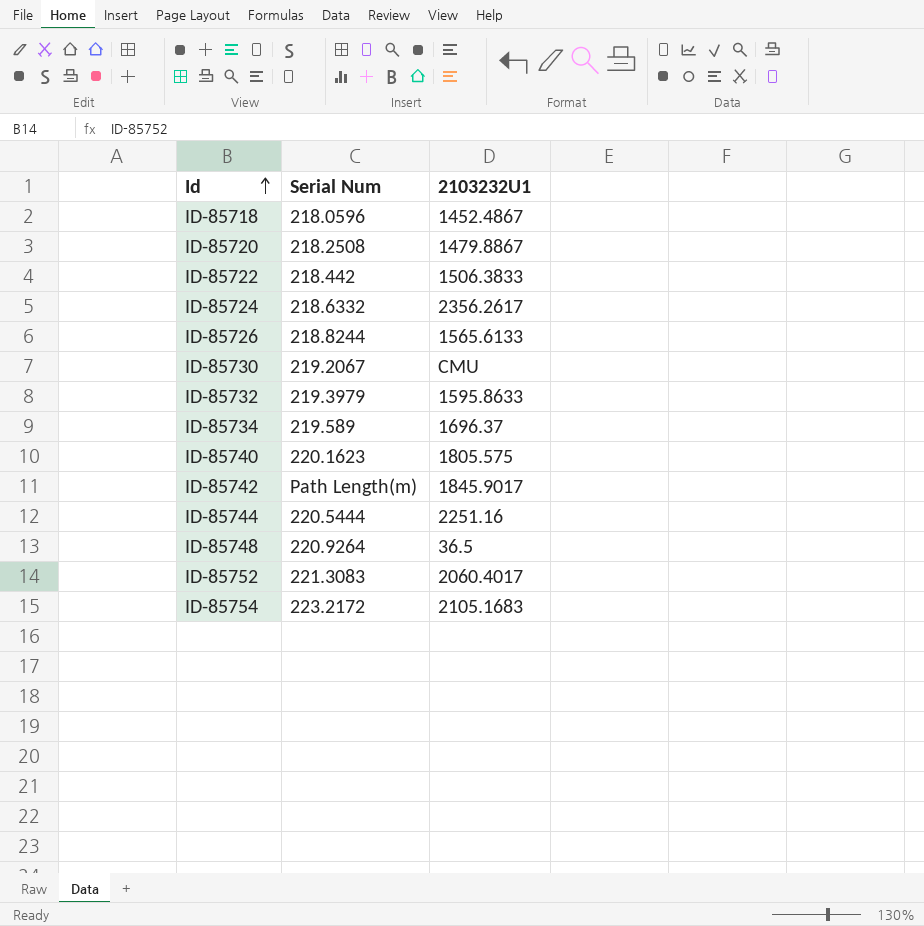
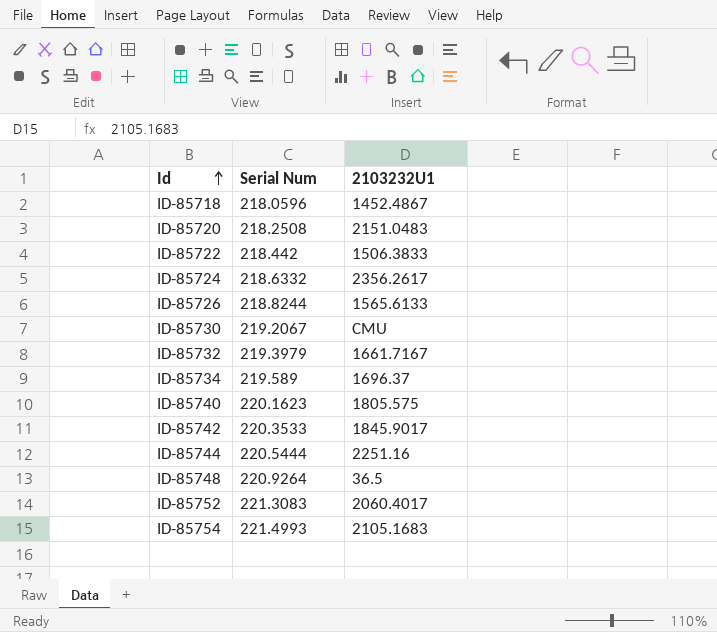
ID-85720 | 2103232U1: 1479.8867 -> 2151.0483
ID-85732 | 2103232U1: 1595.8633 -> 1661.7167
ID-85742 | Serial Num: Path Length(m) -> 220.3533
ID-85754 | Serial Num: 223.2172 -> 221.4993

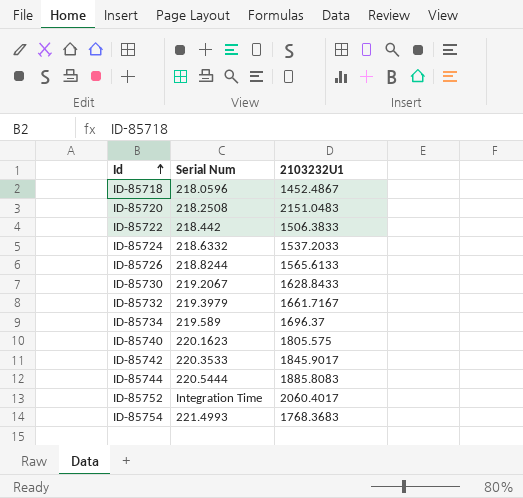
row ID-85748: 220.9264 | 36.5 -> none
ID-85724 | 2103232U1: 2356.2617 -> 1537.2033
ID-85730 | 2103232U1: CMU -> 1628.8433
ID-85744 | 2103232U1: 2251.16 -> 1885.8083
ID-85752 | Serial Num: 221.3083 -> Integration Time
ID-85754 | 2103232U1: 2105.1683 -> 1768.3683

